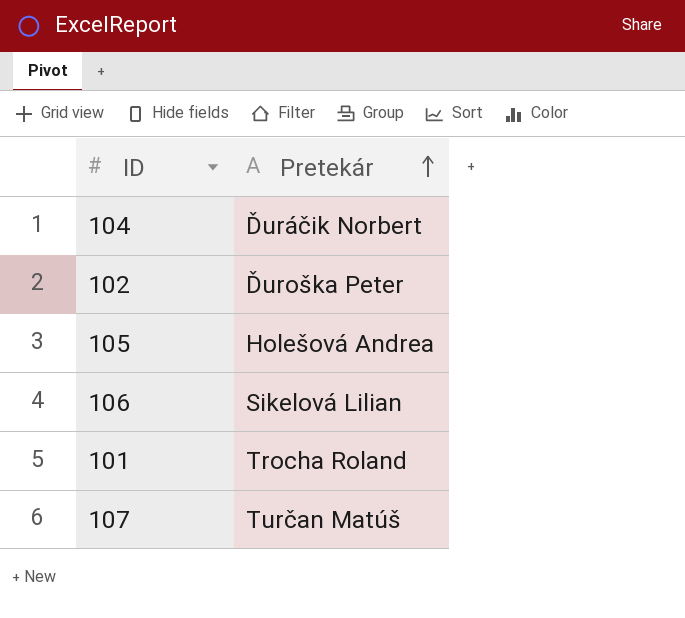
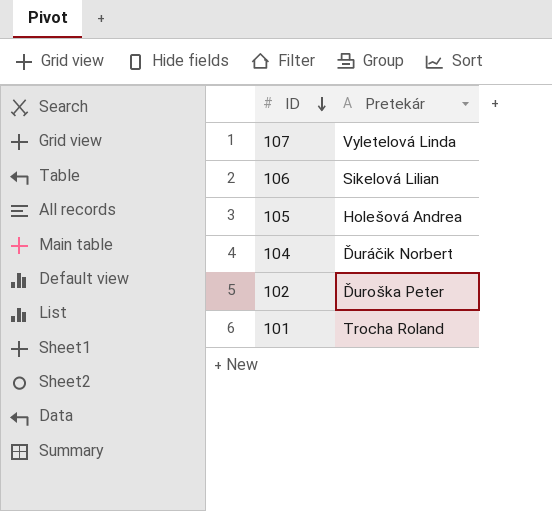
row order: Pretekár ascending -> ID descending
107 | Pretekár: Turčan Matúš -> Vyletelová Linda

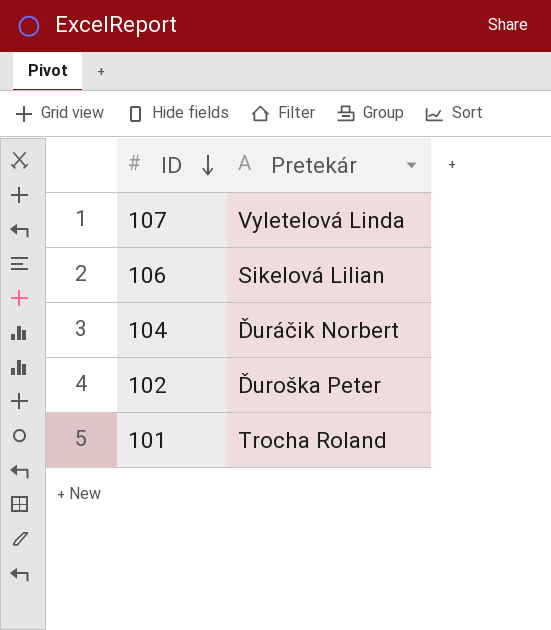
row 105: Holešová Andrea -> none

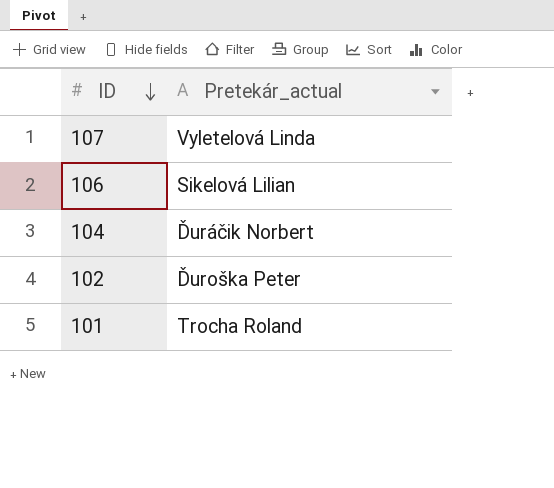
column name: Pretekár -> Pretekár_actual

